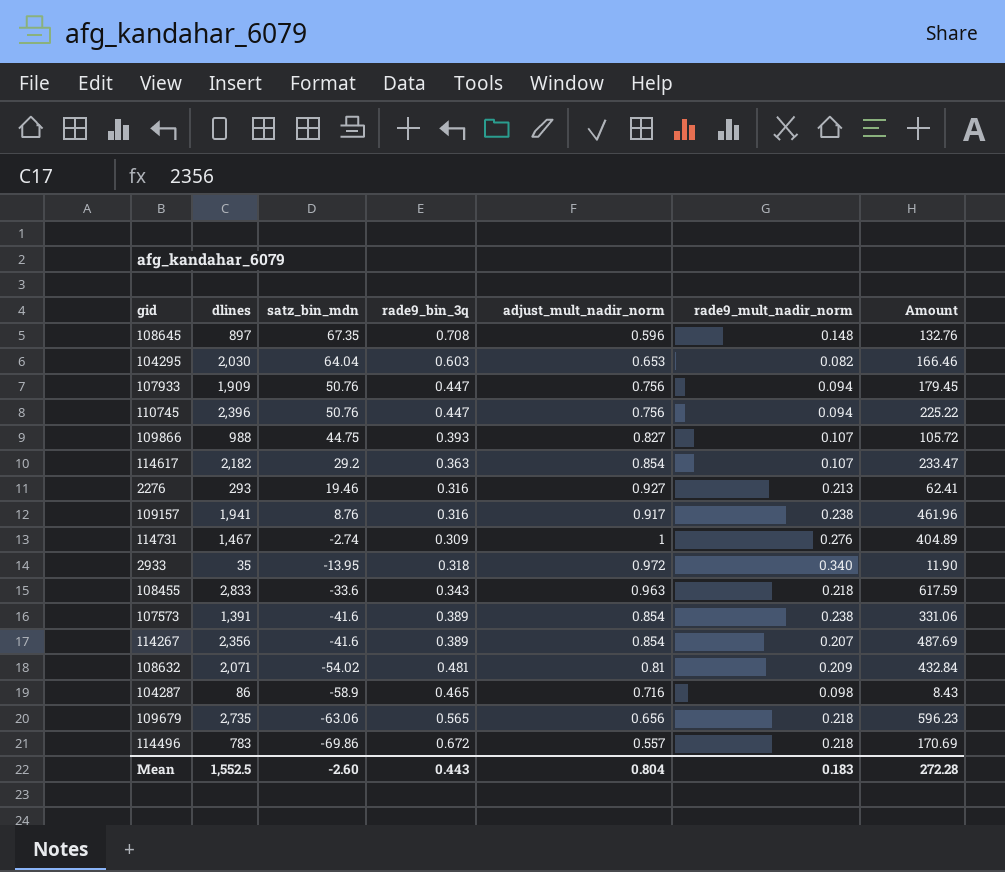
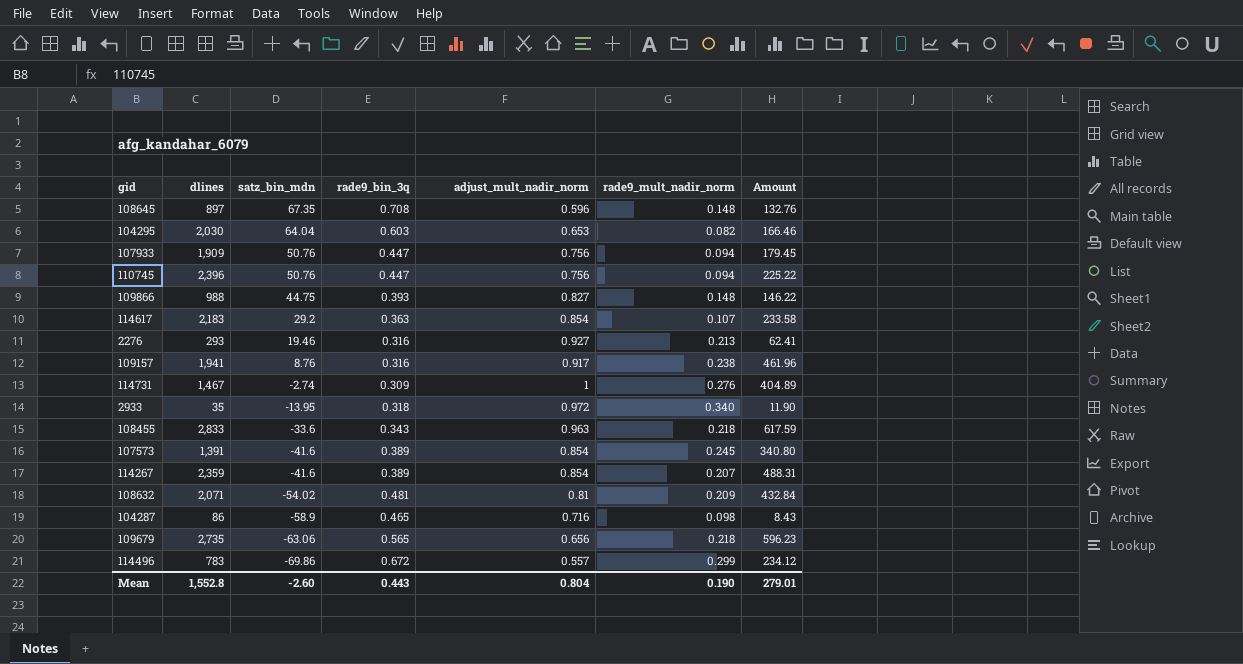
109866 | rade9_mult_nadir_norm: 0.107 -> 0.148
109866 | Amount: 105.72 -> 146.22
114617 | dlines: 2,182 -> 2,183
114617 | Amount: 233.47 -> 233.58
107573 | rade9_mult_nadir_norm: 0.238 -> 0.245
107573 | Amount: 331.06 -> 340.80
114267 | dlines: 2,356 -> 2,359
114267 | Amount: 487.69 -> 488.31
114496 | rade9_mult_nadir_norm: 0.218 -> 0.299
114496 | Amount: 170.69 -> 234.12
Mean | dlines: 1,552.5 -> 1,552.8
Mean | rade9_mult_nadir_norm: 0.183 -> 0.190
Mean | Amount: 272.28 -> 279.01

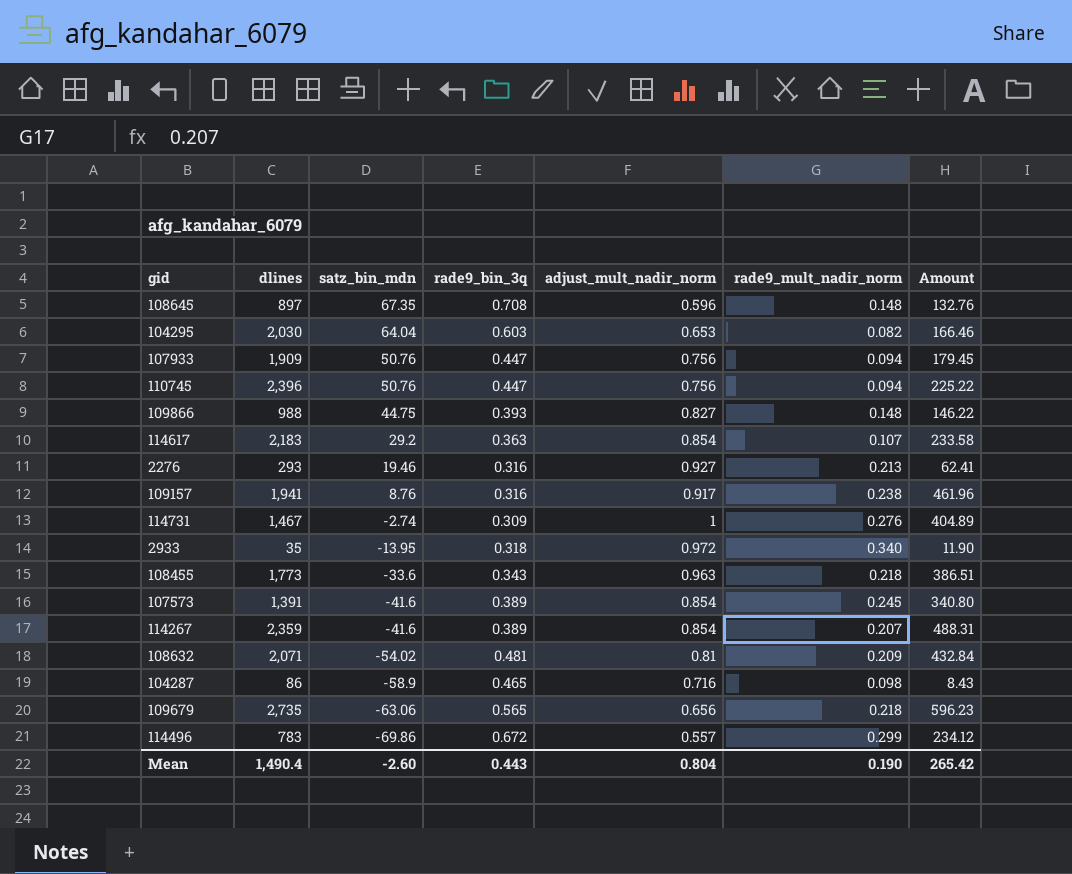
108455 | dlines: 2,833 -> 1,773
108455 | Amount: 617.59 -> 386.51
Mean | dlines: 1,552.8 -> 1,490.4
Mean | Amount: 279.01 -> 265.42

